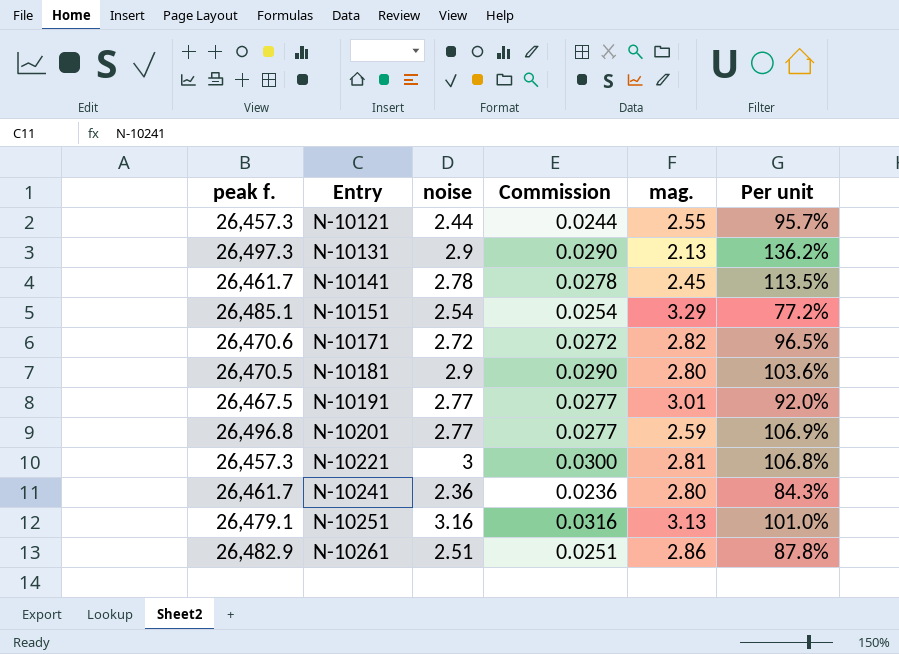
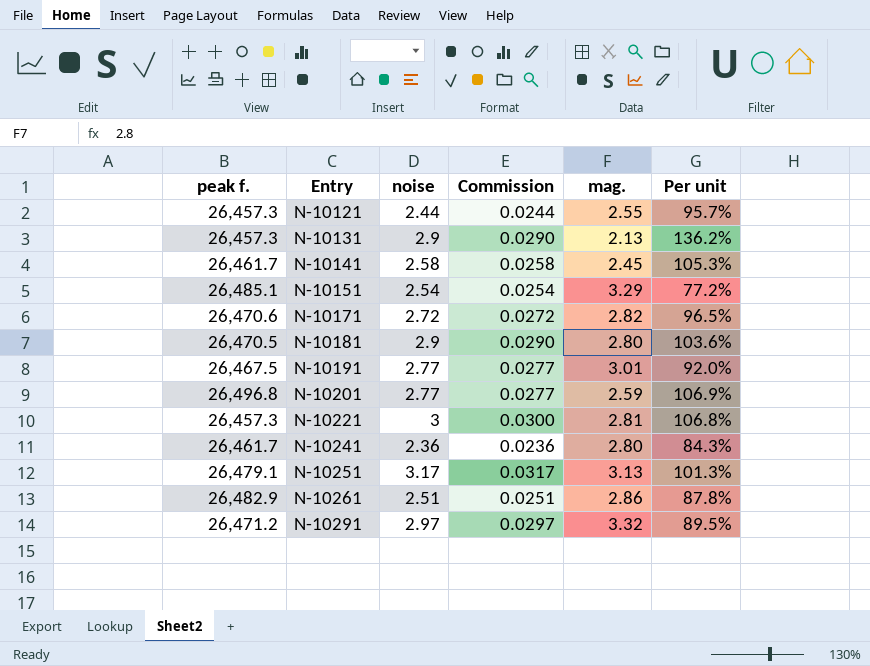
N-10131 | peak f.: 26,497.3 -> 26,457.3
N-10141 | noise: 2.78 -> 2.58
N-10141 | Commission: 0.0278 -> 0.0258
N-10141 | Per unit: 113.5% -> 105.3%
N-10251 | noise: 3.16 -> 3.17
N-10251 | Commission: 0.0316 -> 0.0317
N-10251 | Per unit: 101.0% -> 101.3%
row N-10291: none -> 26,471.2 | 2.97 | 0.0297 | 3.32 | 89.5%

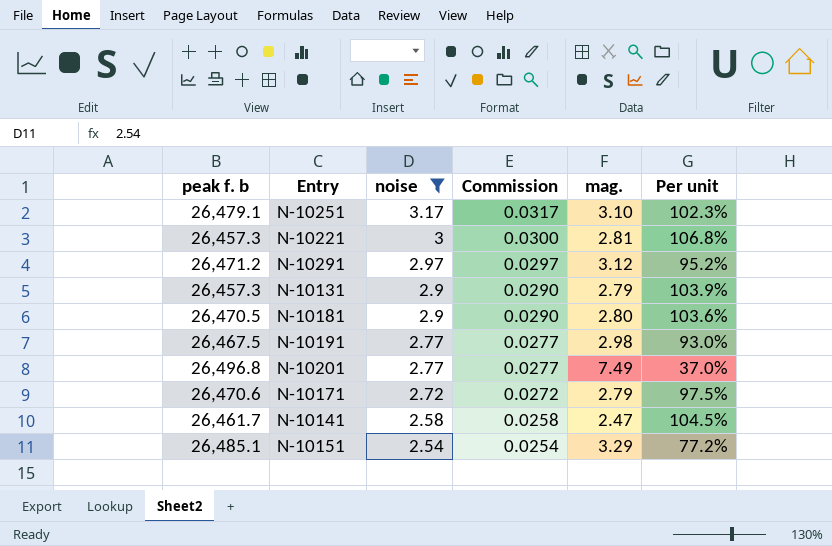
filter: none -> noise >= 2.54
row order: Entry ascending -> noise descending
column name: peak f. -> peak f. b
N-10251 | mag.: 3.13 -> 3.10
N-10251 | Per unit: 101.3% -> 102.3%
N-10291 | mag.: 3.32 -> 3.12
N-10291 | Per unit: 89.5% -> 95.2%
N-10131 | mag.: 2.13 -> 2.79
N-10131 | Per unit: 136.2% -> 103.9%
N-10191 | mag.: 3.01 -> 2.98
N-10191 | Per unit: 92.0% -> 93.0%
N-10201 | mag.: 2.59 -> 7.49
N-10201 | Per unit: 106.9% -> 37.0%
N-10171 | mag.: 2.82 -> 2.79
N-10171 | Per unit: 96.5% -> 97.5%
N-10141 | mag.: 2.45 -> 2.47
N-10141 | Per unit: 105.3% -> 104.5%

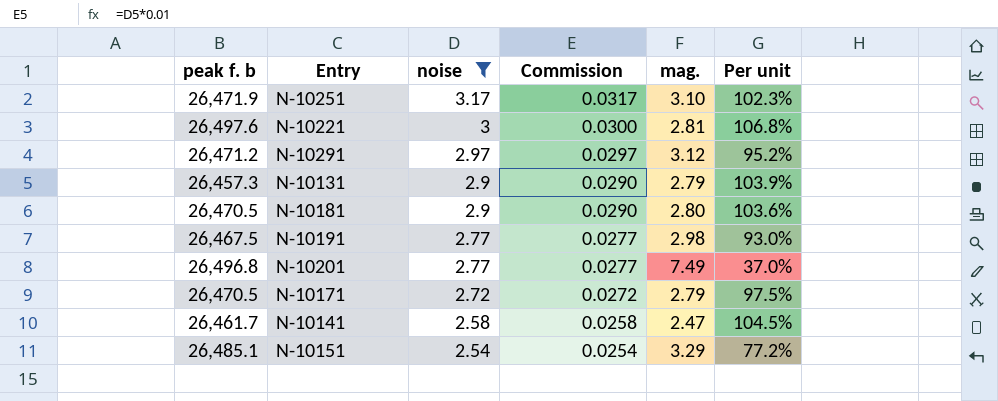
N-10251 | peak f. b: 26,479.1 -> 26,471.9
N-10221 | peak f. b: 26,457.3 -> 26,497.6
N-10171 | peak f. b: 26,470.6 -> 26,470.5

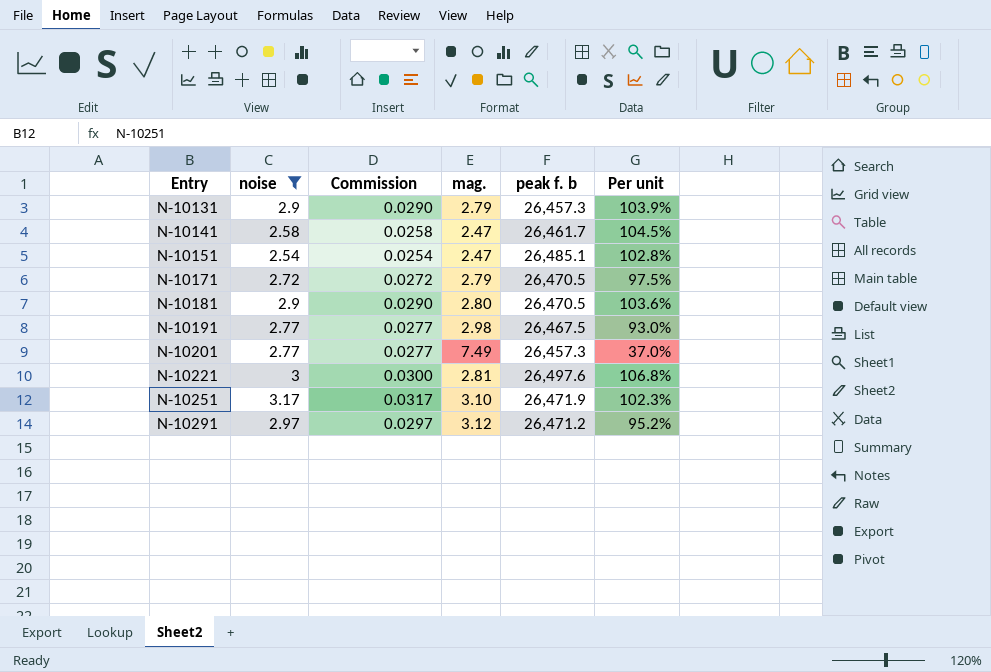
row order: noise descending -> Entry ascending
column peak f. b | position: 1 -> 5
N-10151 | mag.: 3.29 -> 2.47
N-10151 | Per unit: 77.2% -> 102.8%
N-10201 | peak f. b: 26,496.8 -> 26,457.3

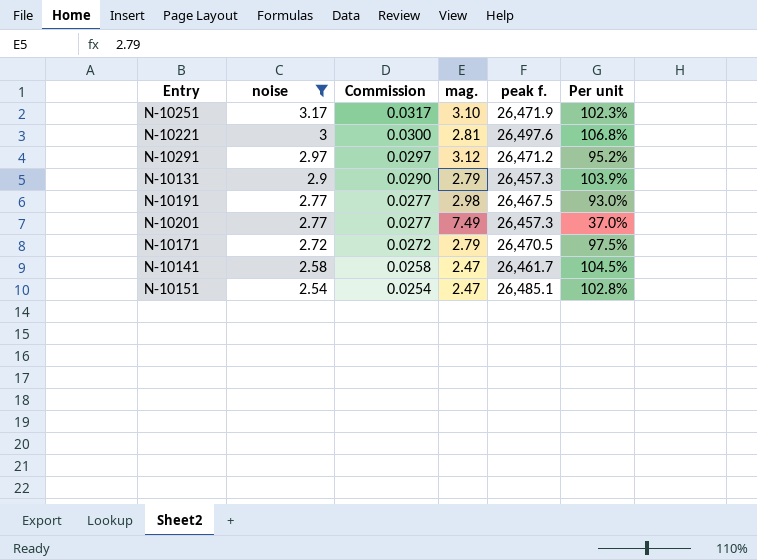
row order: Entry ascending -> noise descending
column name: peak f. b -> peak f.
row N-10181: 2.9 | 0.0290 | 2.80 | 26,470.5 | 103.6% -> none

